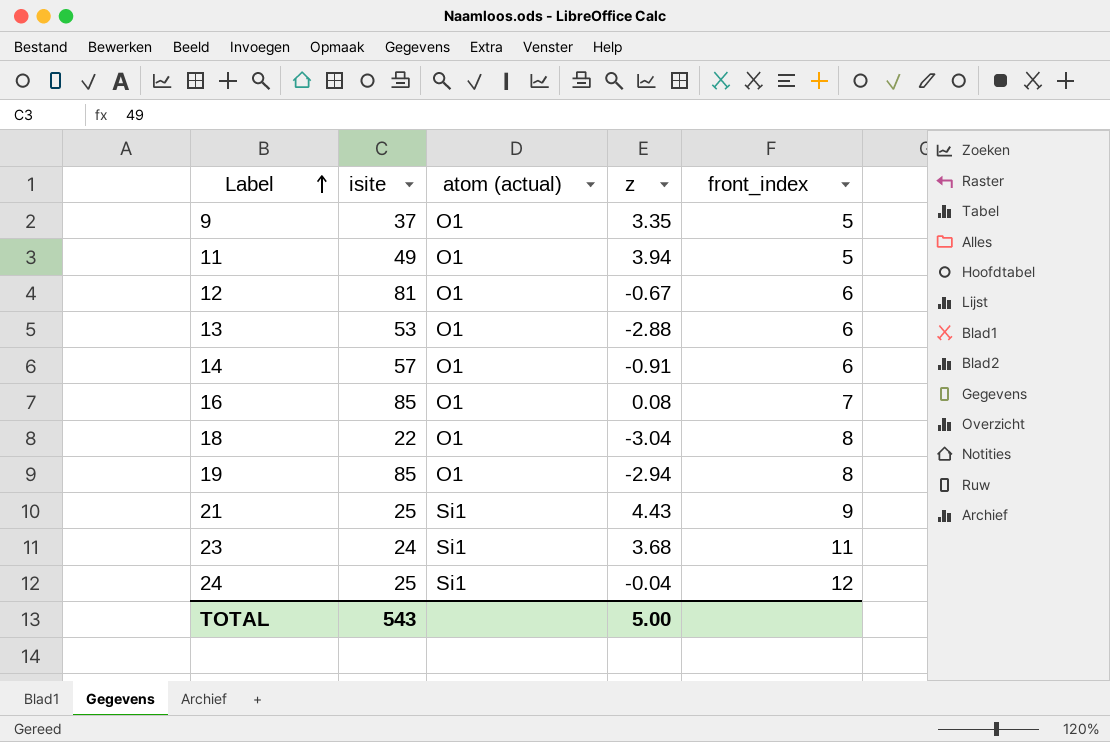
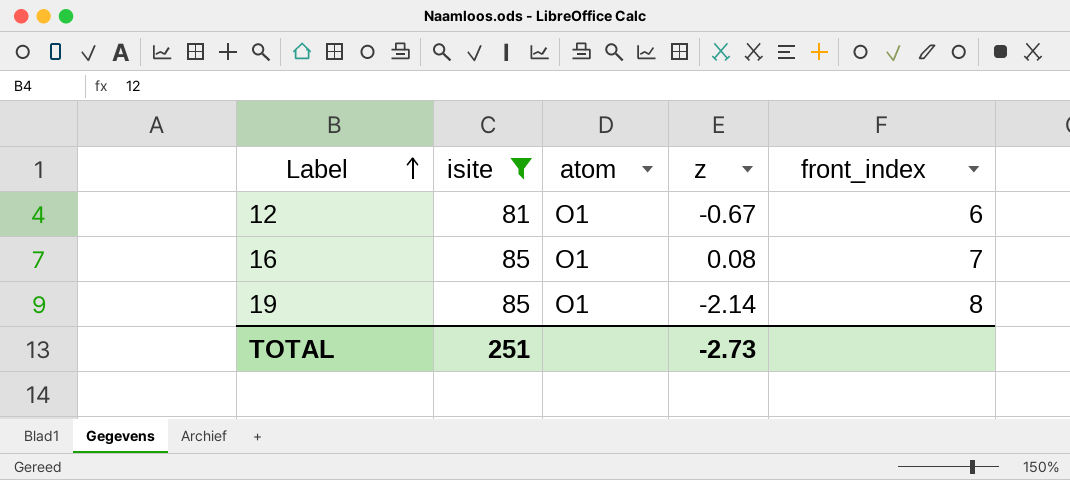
filter: none -> isite >= 81
column name: atom (actual) -> atom
19 | z: -2.94 -> -2.14
TOTAL | isite: 543 -> 251
TOTAL | z: 5.00 -> -2.73

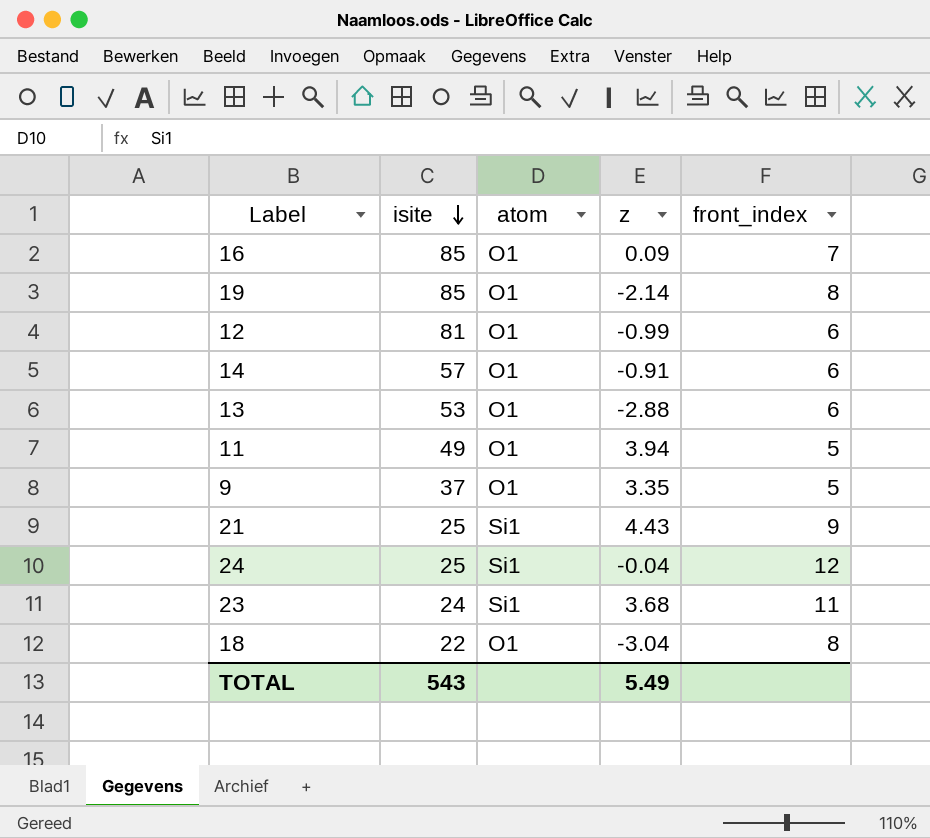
filter: isite >= 81 -> none
row order: Label ascending -> isite descending
16 | z: 0.08 -> 0.09
12 | z: -0.67 -> -0.99
TOTAL | isite: 251 -> 543
TOTAL | z: -2.73 -> 5.49

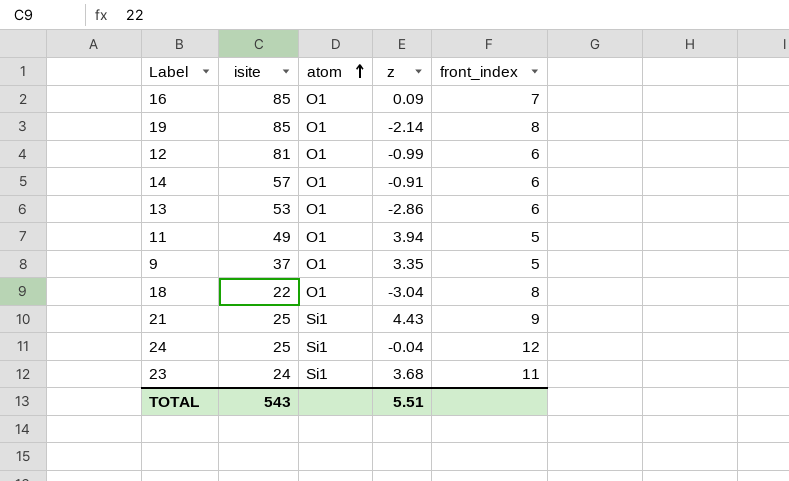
row order: isite descending -> atom ascending
13 | z: -2.88 -> -2.86
TOTAL | z: 5.49 -> 5.51

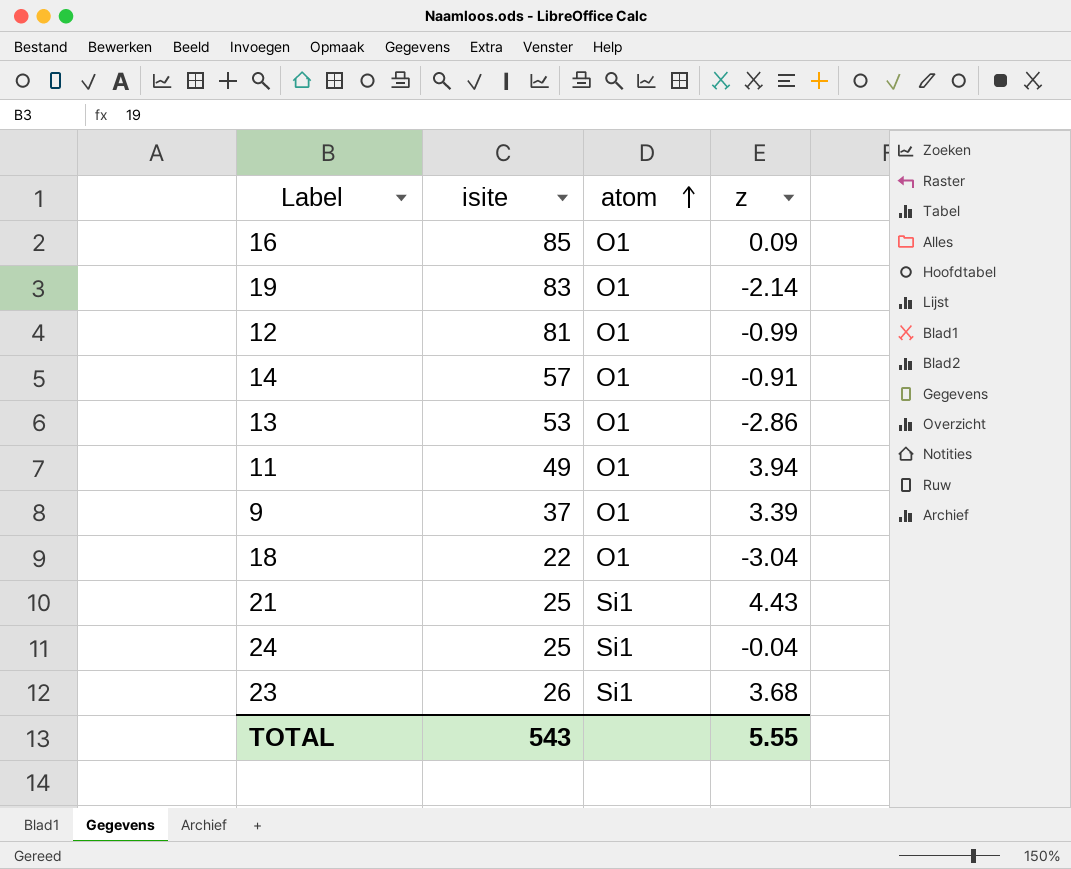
column front_index | position: 5 -> none
19 | isite: 85 -> 83
9 | z: 3.35 -> 3.39
23 | isite: 24 -> 26
TOTAL | z: 5.51 -> 5.55

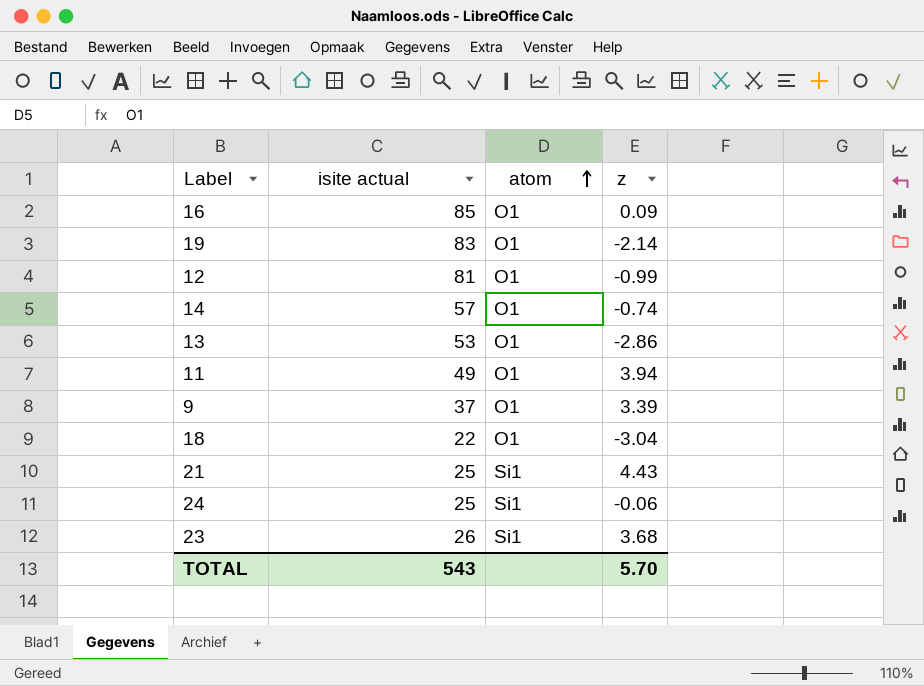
column name: isite -> isite actual
14 | z: -0.91 -> -0.74
24 | z: -0.04 -> -0.06
TOTAL | z: 5.55 -> 5.70

